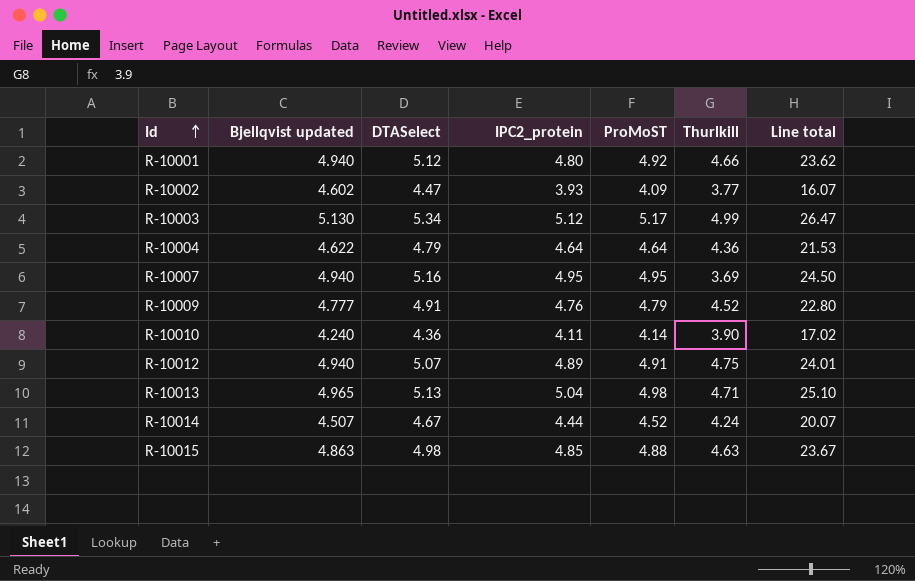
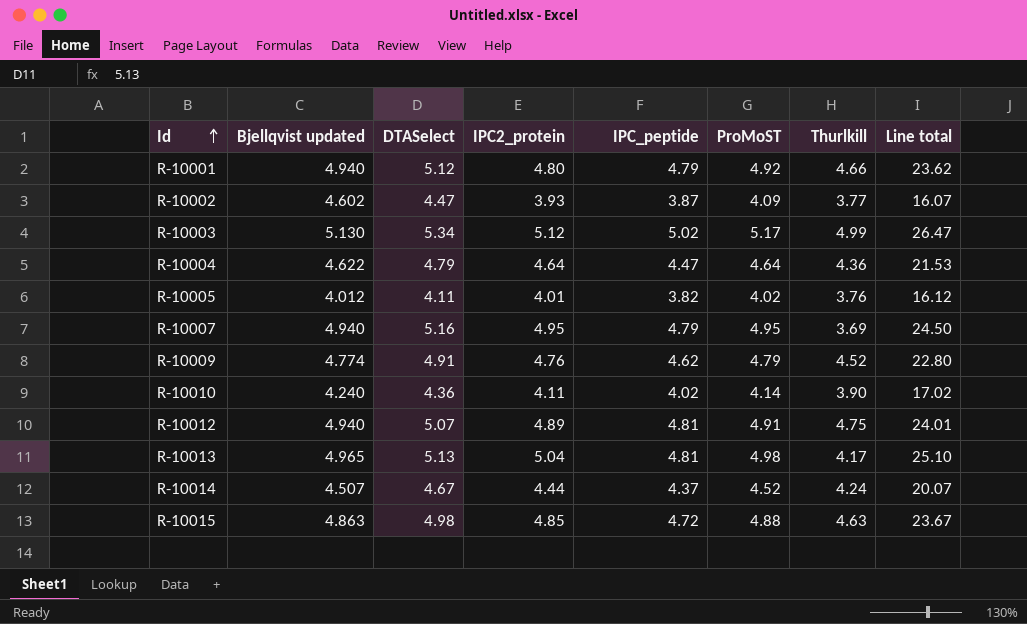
column IPC_peptide | position: none -> 5
row R-10005: none -> 4.012 | 4.11 | 4.01 | 3.82 | 4.02 | 3.76 | 16.12
R-10009 | Bjellqvist updated: 4.777 -> 4.774
R-10013 | Thurlkill: 4.71 -> 4.17

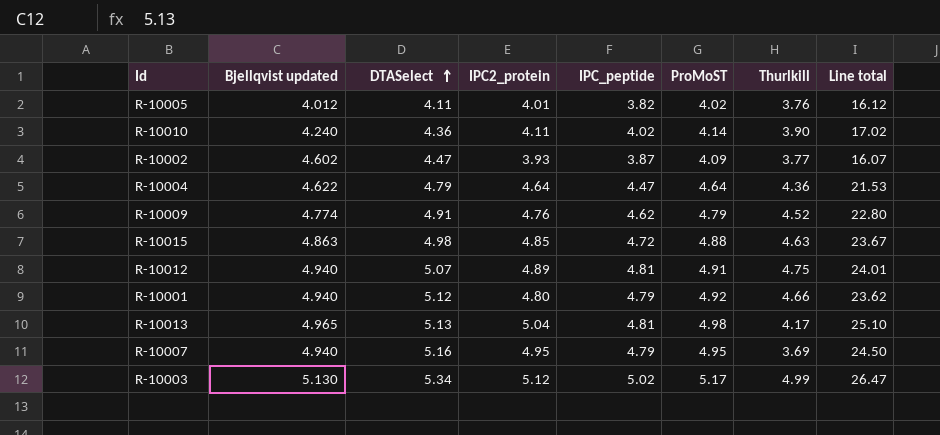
row order: Id ascending -> DTASelect ascending
row R-10014: 4.507 | 4.67 | 4.44 | 4.37 | 4.52 | 4.24 | 20.07 -> none

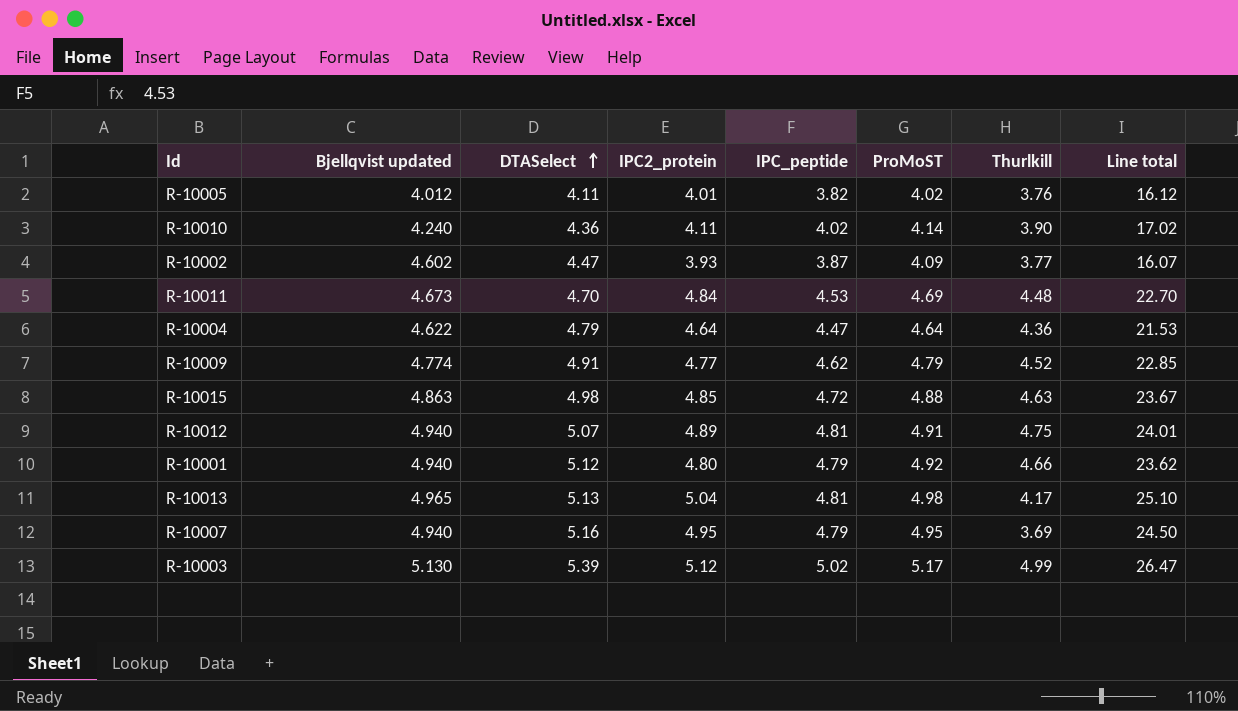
row R-10011: none -> 4.673 | 4.70 | 4.84 | 4.53 | 4.69 | 4.48 | 22.70
R-10009 | IPC2_protein: 4.76 -> 4.77
R-10009 | Line total: 22.80 -> 22.85
R-10003 | DTASelect: 5.34 -> 5.39

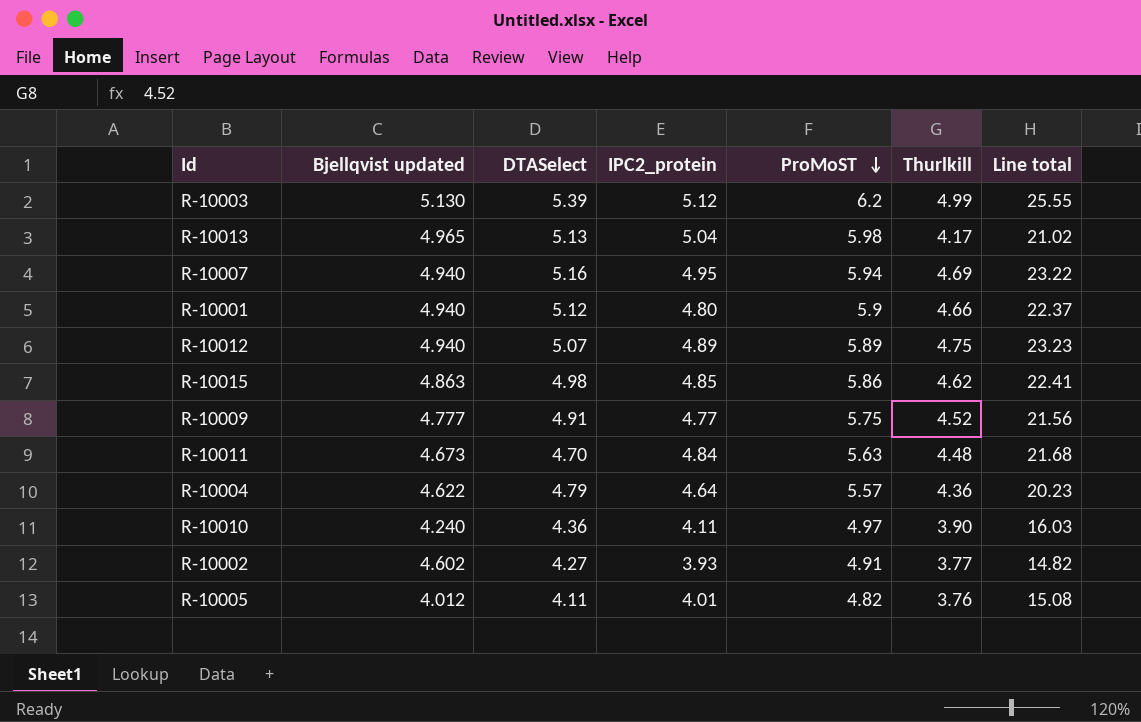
row order: DTASelect ascending -> ProMoST descending
column IPC_peptide | position: 5 -> none
column Line total | formula: [IPC2_protein] * [ProMoST] -> [IPC2_protein] * [Thurlkill]
R-10003 | ProMoST: 5.17 -> 6.2
R-10013 | ProMoST: 4.98 -> 5.98
R-10007 | ProMoST: 4.95 -> 5.94
R-10007 | Thurlkill: 3.69 -> 4.69
R-10001 | ProMoST: 4.92 -> 5.9
R-10012 | ProMoST: 4.91 -> 5.89
R-10015 | ProMoST: 4.88 -> 5.86
R-10015 | Thurlkill: 4.63 -> 4.62
R-10009 | Bjellqvist updated: 4.774 -> 4.777
R-10009 | ProMoST: 4.79 -> 5.75
R-10011 | ProMoST: 4.69 -> 5.63
R-10004 | ProMoST: 4.64 -> 5.57
R-10010 | ProMoST: 4.14 -> 4.97
R-10002 | DTASelect: 4.47 -> 4.27
R-10002 | ProMoST: 4.09 -> 4.91
R-10005 | ProMoST: 4.02 -> 4.82

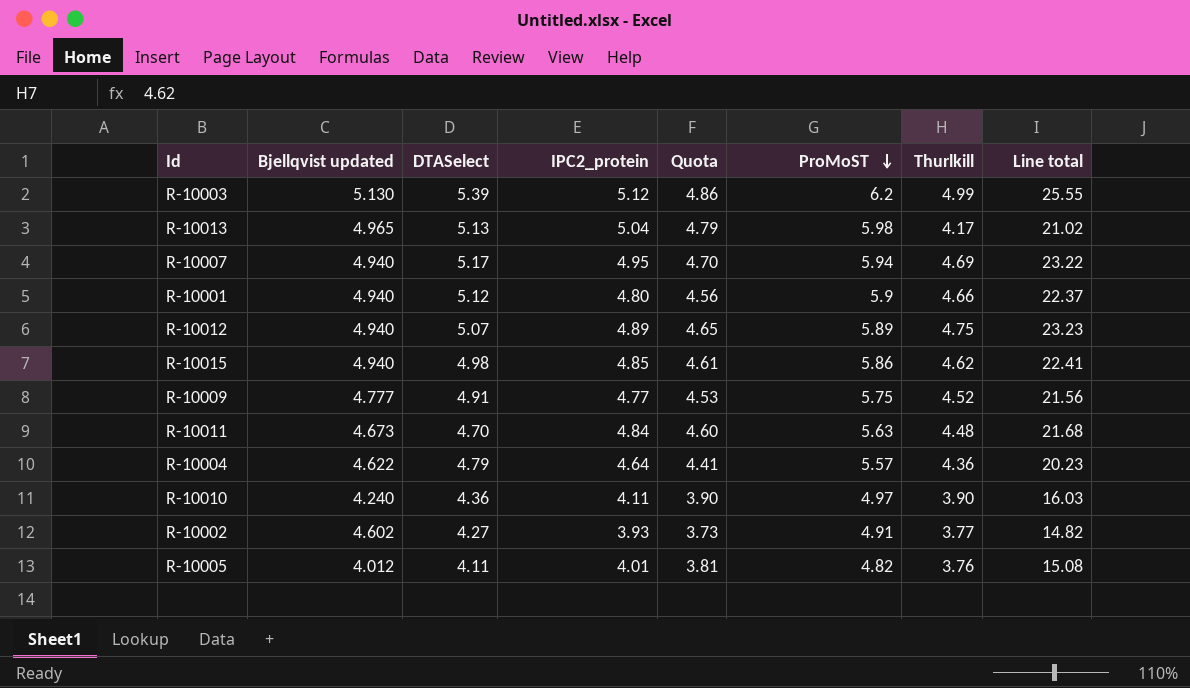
column Quota | formula: none -> [IPC2_protein] * 0.95
R-10007 | DTASelect: 5.16 -> 5.17
R-10015 | Bjellqvist updated: 4.863 -> 4.940

